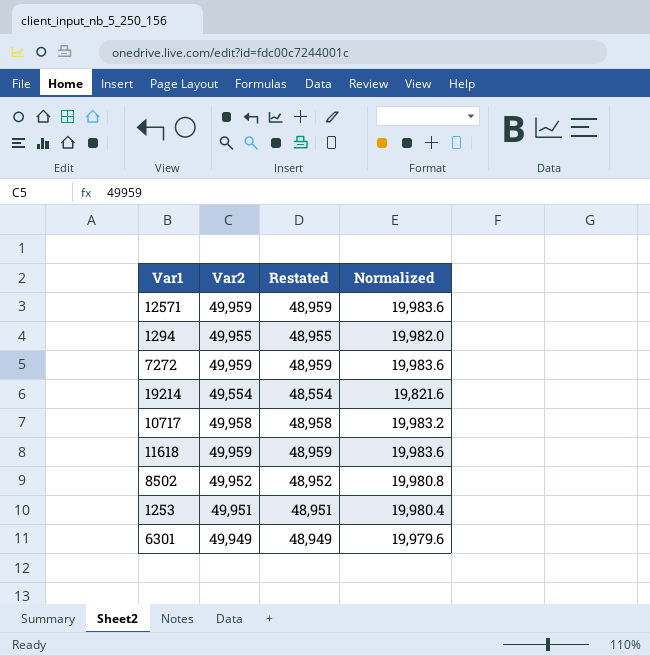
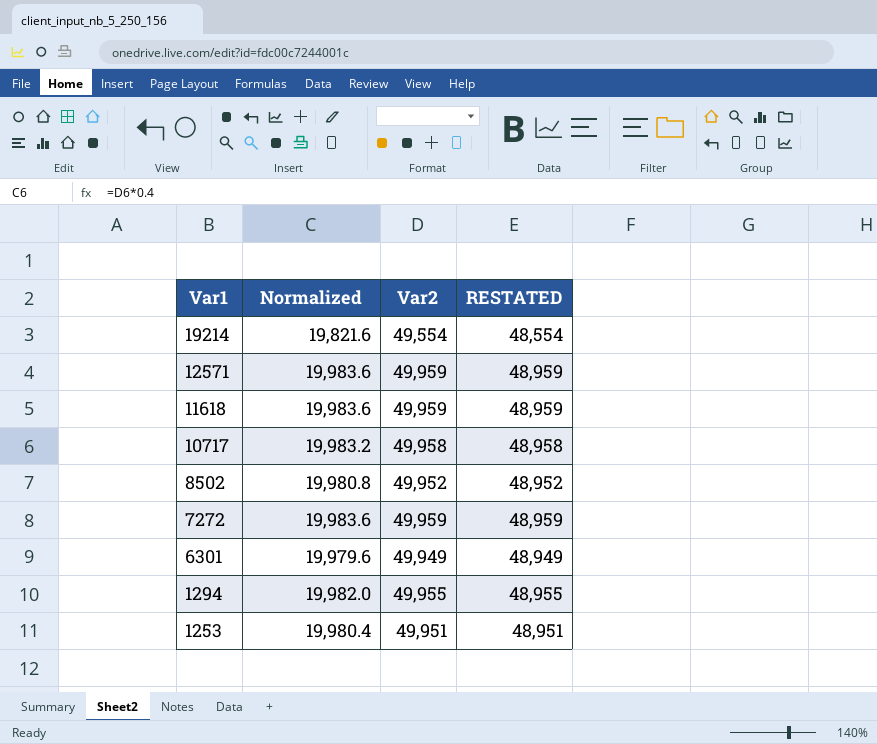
row order: none -> Var1 descending
column Normalized | position: 4 -> 2
column name: Restated -> RESTATED

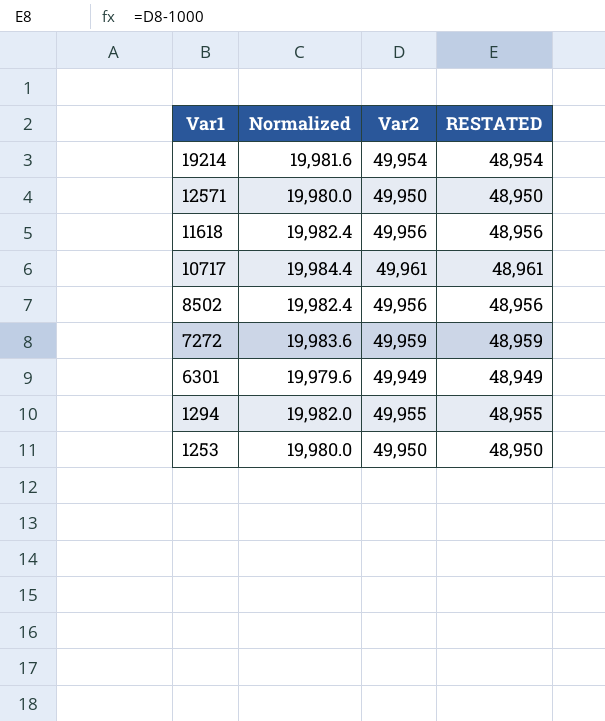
19214 | Normalized: 19,821.6 -> 19,981.6
19214 | Var2: 49,554 -> 49,954
19214 | RESTATED: 48,554 -> 48,954
12571 | Normalized: 19,983.6 -> 19,980.0
12571 | Var2: 49,959 -> 49,950
12571 | RESTATED: 48,959 -> 48,950
11618 | Normalized: 19,983.6 -> 19,982.4
11618 | Var2: 49,959 -> 49,956
11618 | RESTATED: 48,959 -> 48,956
10717 | Normalized: 19,983.2 -> 19,984.4
10717 | Var2: 49,958 -> 49,961
10717 | RESTATED: 48,958 -> 48,961
8502 | Normalized: 19,980.8 -> 19,982.4
8502 | Var2: 49,952 -> 49,956
8502 | RESTATED: 48,952 -> 48,956
1253 | Normalized: 19,980.4 -> 19,980.0
1253 | Var2: 49,951 -> 49,950
1253 | RESTATED: 48,951 -> 48,950

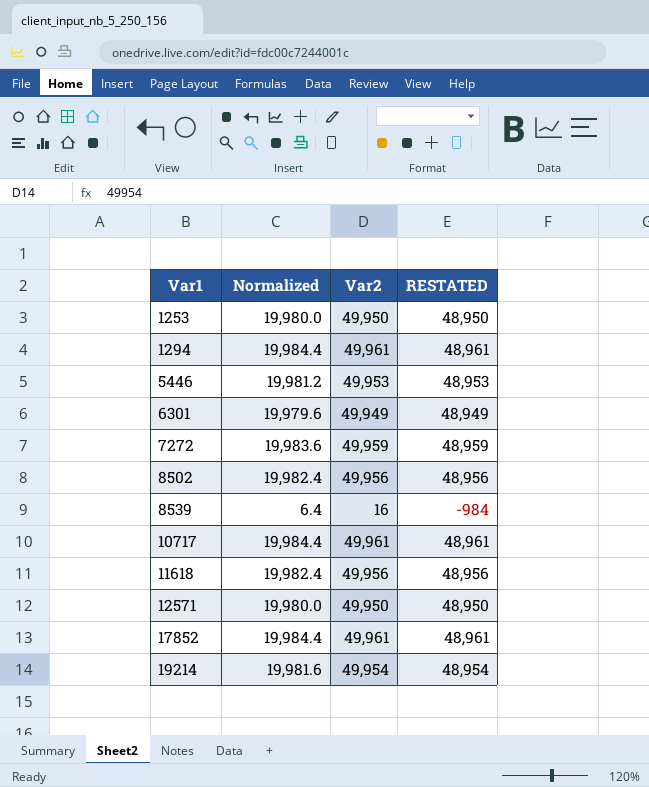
row order: Var1 descending -> Var1 ascending
1294 | Normalized: 19,982.0 -> 19,984.4
1294 | Var2: 49,955 -> 49,961
1294 | RESTATED: 48,955 -> 48,961
row 5446: none -> 19,981.2 | 49,953 | 48,953
row 8539: none -> 6.4 | 16 | -984
row 17852: none -> 19,984.4 | 49,961 | 48,961

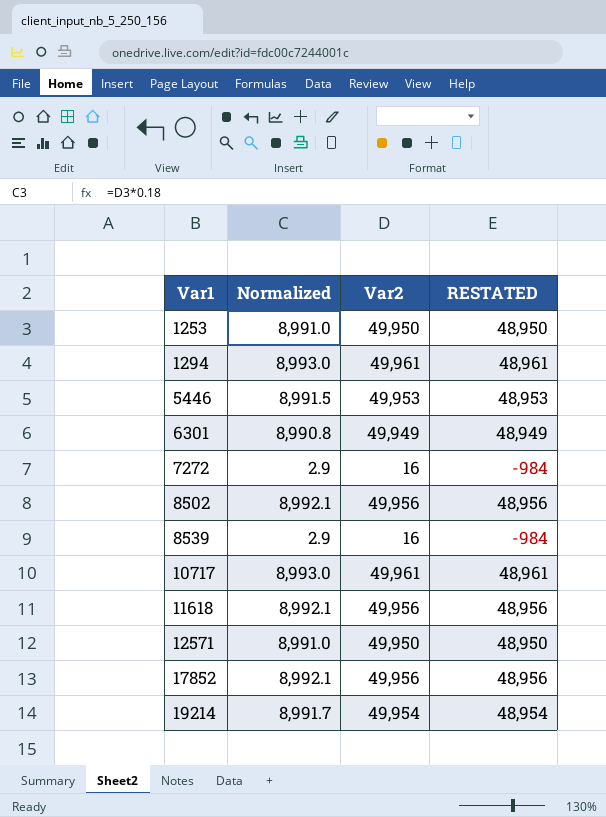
column Normalized | formula: [Var2] * 0.4 -> [Var2] * 0.18
7272 | Var2: 49,959 -> 16
7272 | RESTATED: 48,959 -> -984
17852 | Var2: 49,961 -> 49,956
17852 | RESTATED: 48,961 -> 48,956

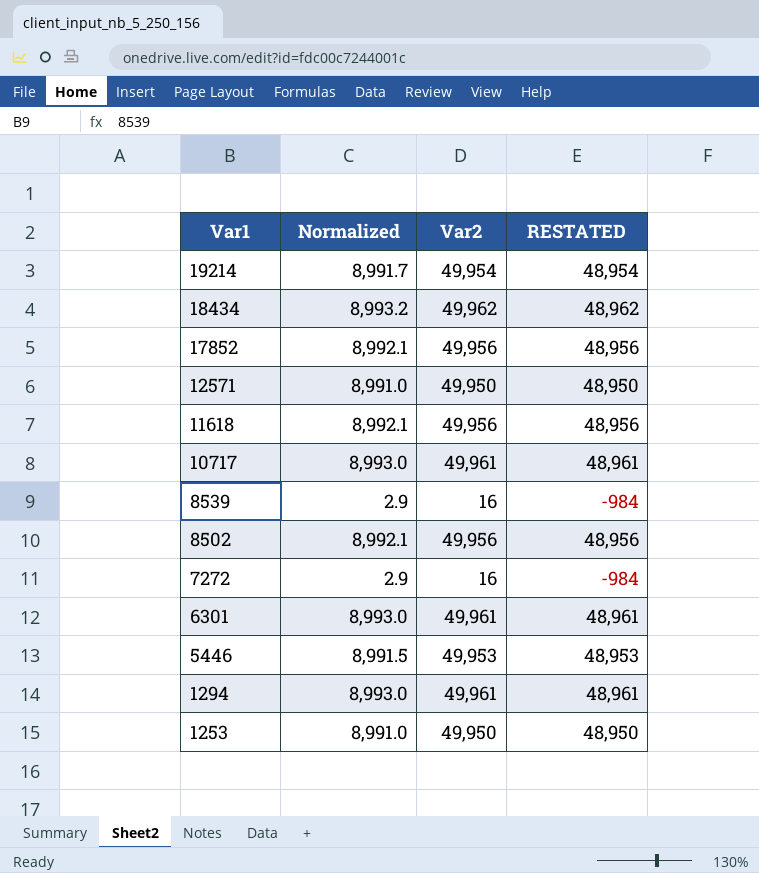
row order: Var1 ascending -> Var1 descending
row 18434: none -> 8,993.2 | 49,962 | 48,962
6301 | Normalized: 8,990.8 -> 8,993.0
6301 | Var2: 49,949 -> 49,961
6301 | RESTATED: 48,949 -> 48,961

